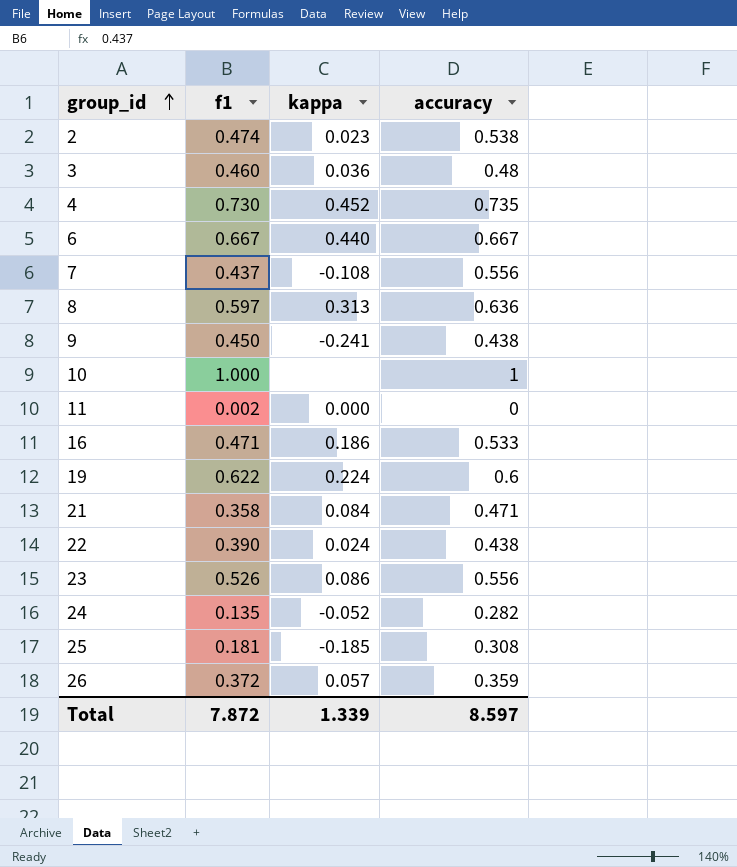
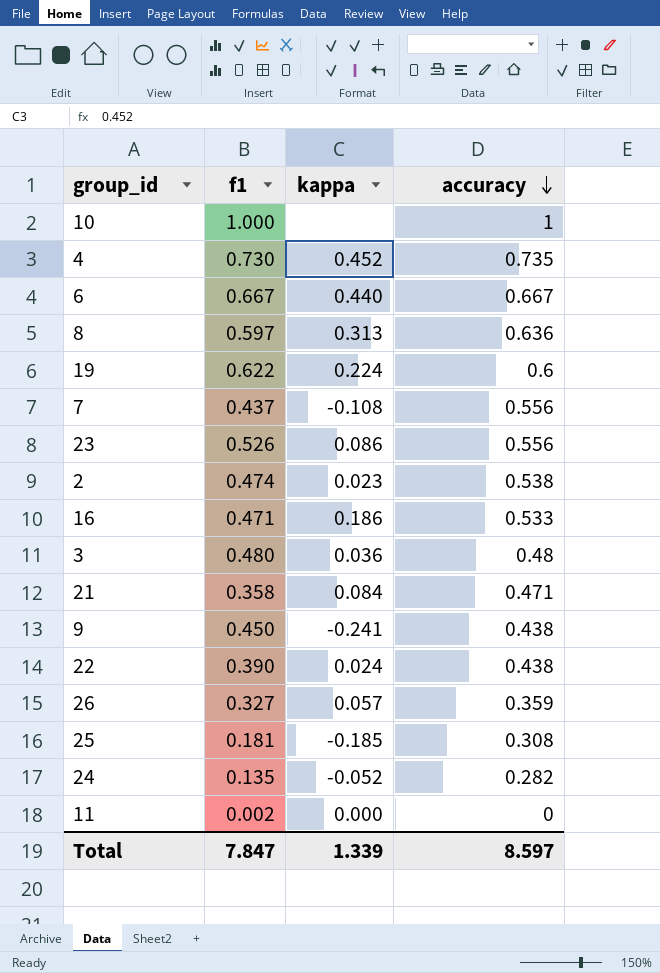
row order: group_id ascending -> accuracy descending
3 | f1: 0.460 -> 0.480
26 | f1: 0.372 -> 0.327
Total | f1: 7.872 -> 7.847

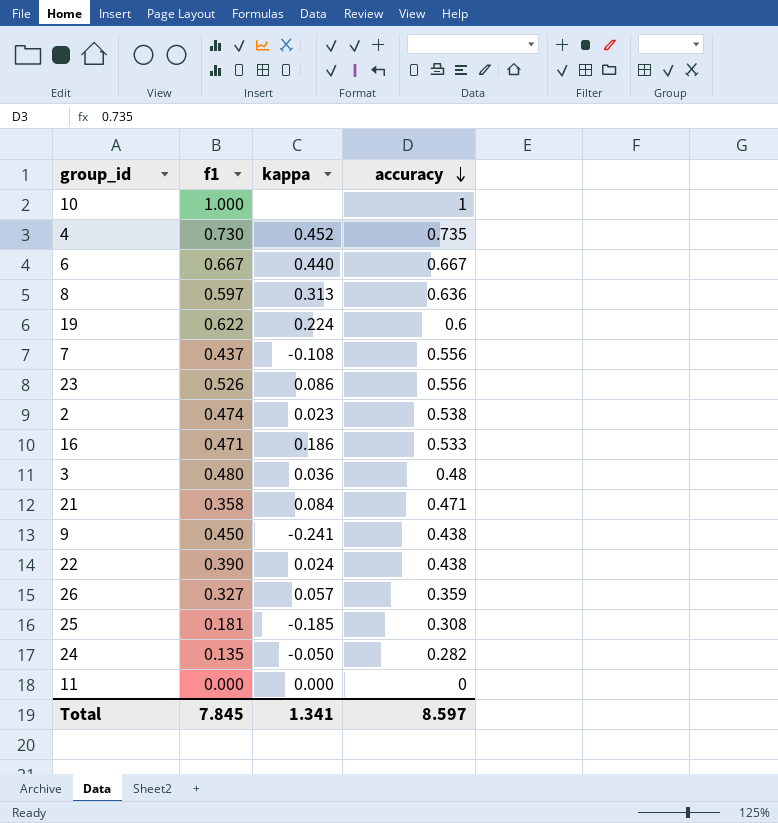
24 | kappa: -0.052 -> -0.050
11 | f1: 0.002 -> 0.000
Total | f1: 7.847 -> 7.845
Total | kappa: 1.339 -> 1.341

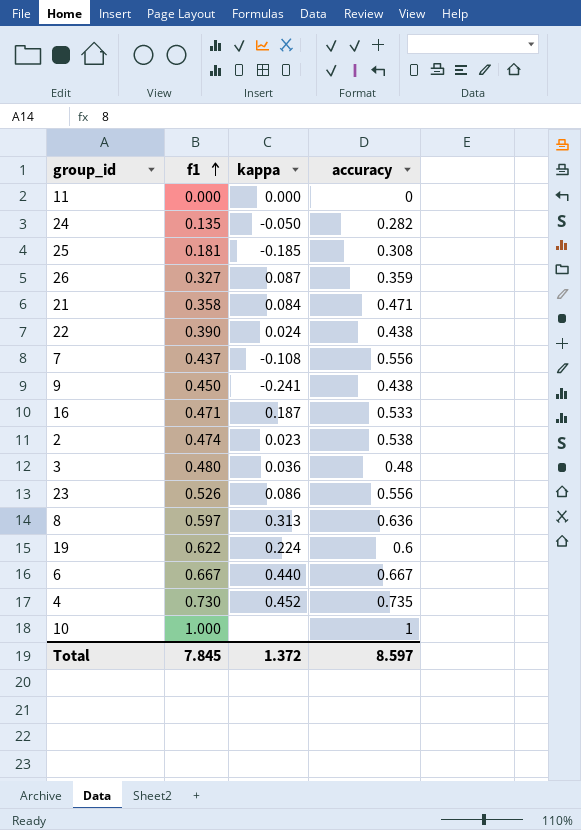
row order: accuracy descending -> f1 ascending
26 | kappa: 0.057 -> 0.087
16 | kappa: 0.186 -> 0.187
Total | kappa: 1.341 -> 1.372

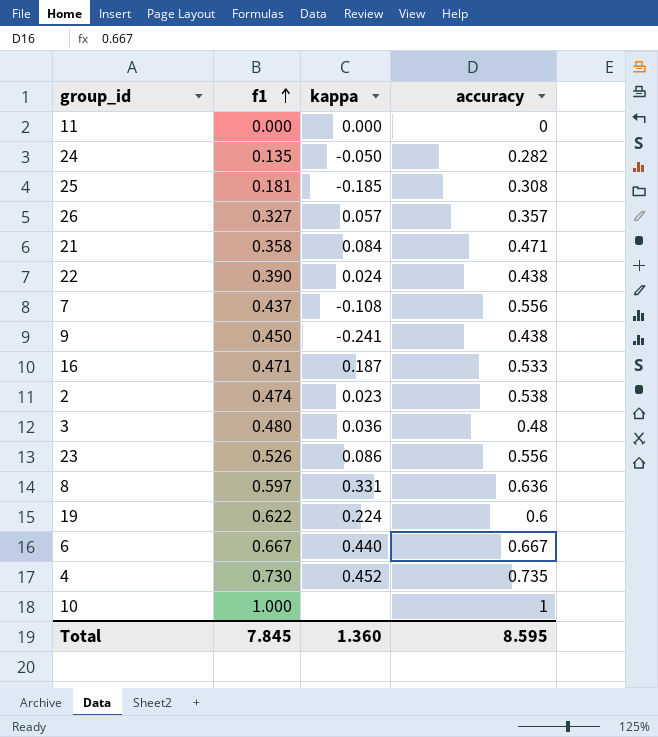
26 | kappa: 0.087 -> 0.057
26 | accuracy: 0.359 -> 0.357
8 | kappa: 0.313 -> 0.331
Total | kappa: 1.372 -> 1.360
Total | accuracy: 8.597 -> 8.595

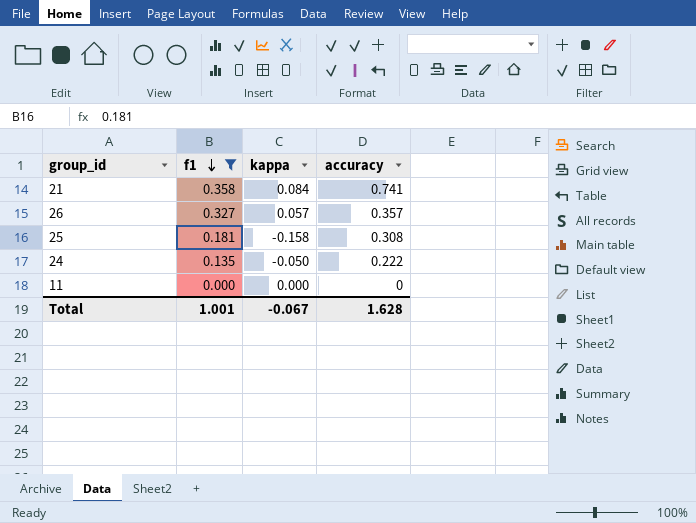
filter: none -> f1 <= 0.358
row order: f1 ascending -> f1 descending
21 | accuracy: 0.471 -> 0.741
25 | kappa: -0.185 -> -0.158
24 | accuracy: 0.282 -> 0.222
Total | f1: 7.845 -> 1.001
Total | kappa: 1.360 -> -0.067
Total | accuracy: 8.595 -> 1.628

